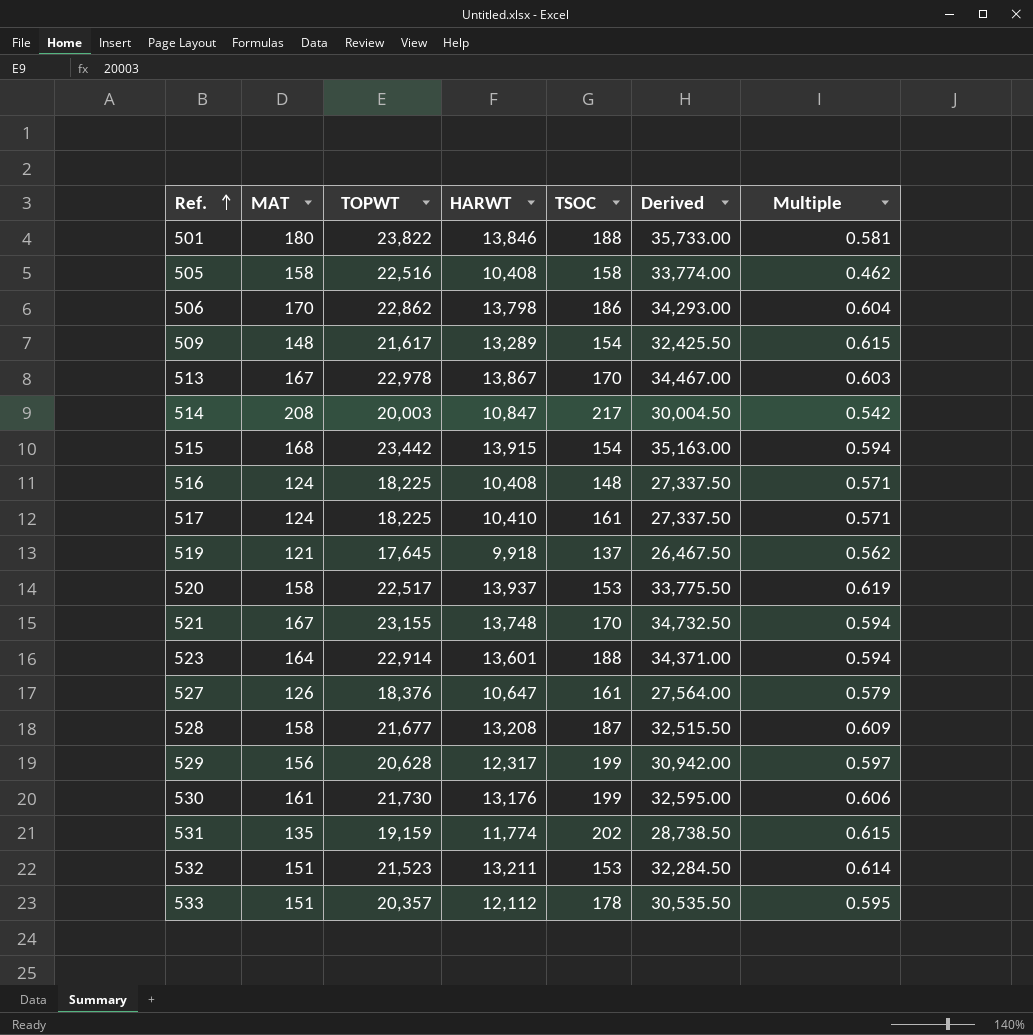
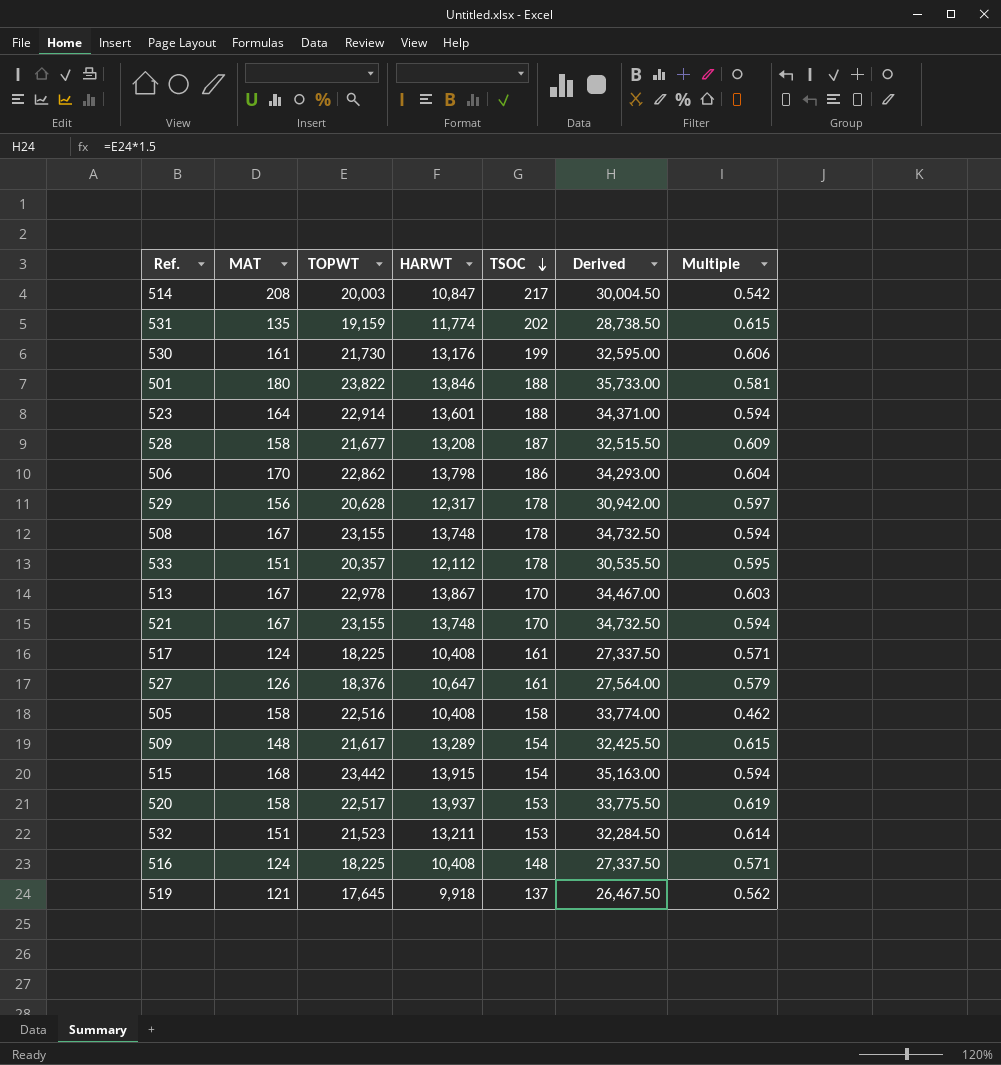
row order: Ref. ascending -> TSOC descending
529 | TSOC: 199 -> 178
row 508: none -> 167 | 23,155 | 13,748 | 178 | 34,732.50 | 0.594
517 | HARWT: 10,410 -> 10,408

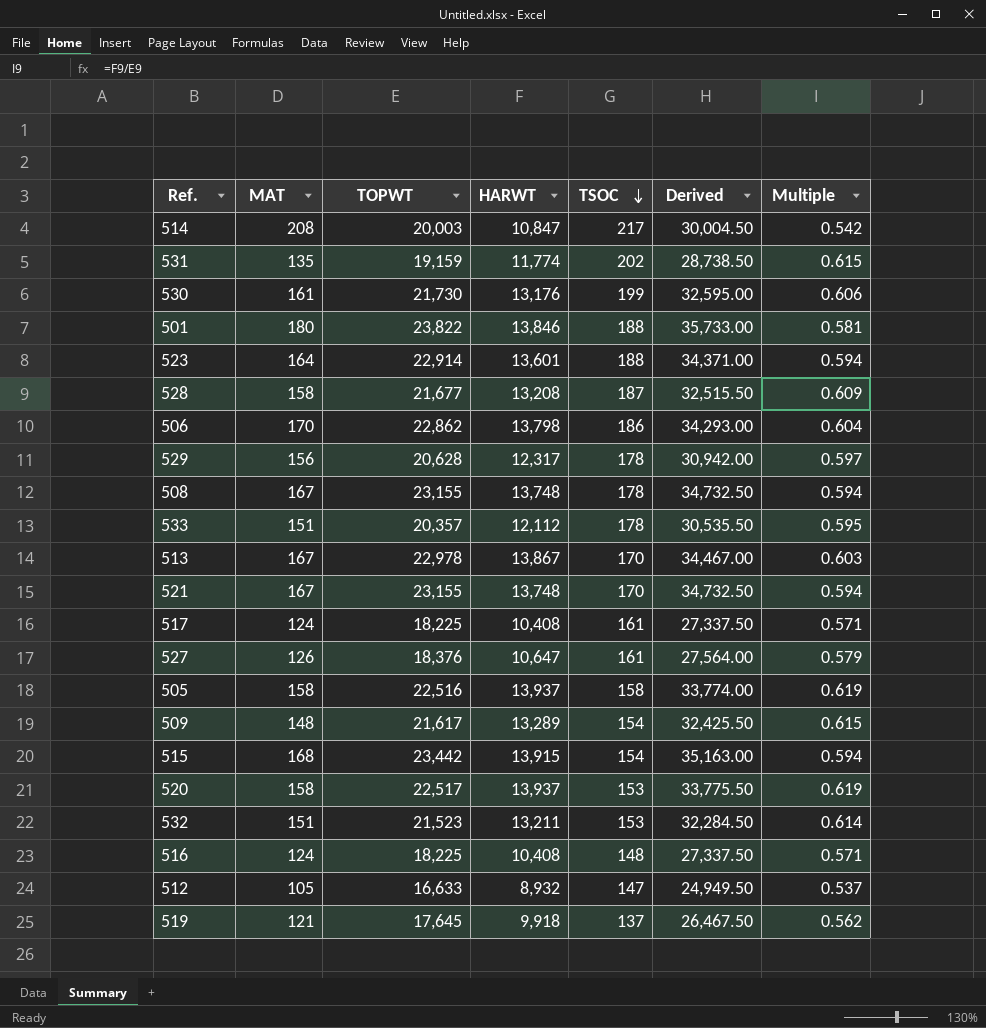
505 | HARWT: 10,408 -> 13,937
505 | Multiple: 0.462 -> 0.619
row 512: none -> 105 | 16,633 | 8,932 | 147 | 24,949.50 | 0.537

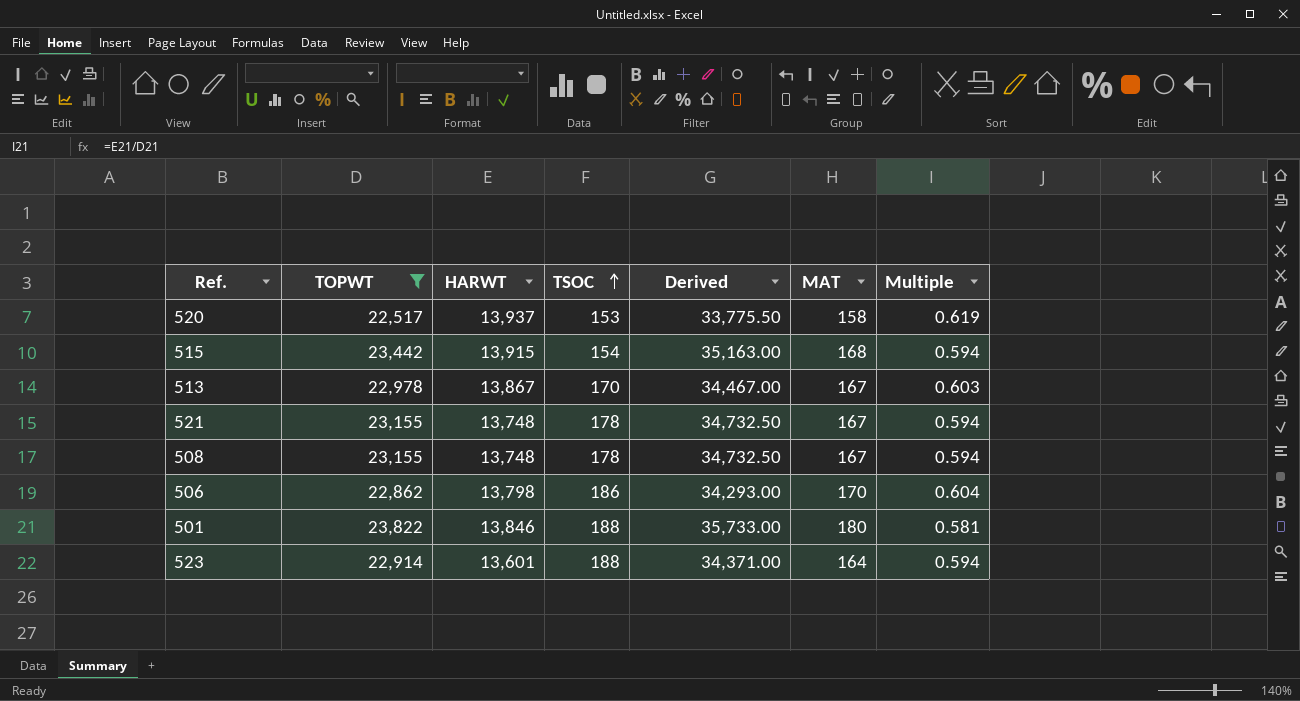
filter: none -> TOPWT >= 22,517
row order: TSOC descending -> TSOC ascending
column MAT | position: 2 -> 6
521 | TSOC: 170 -> 178

